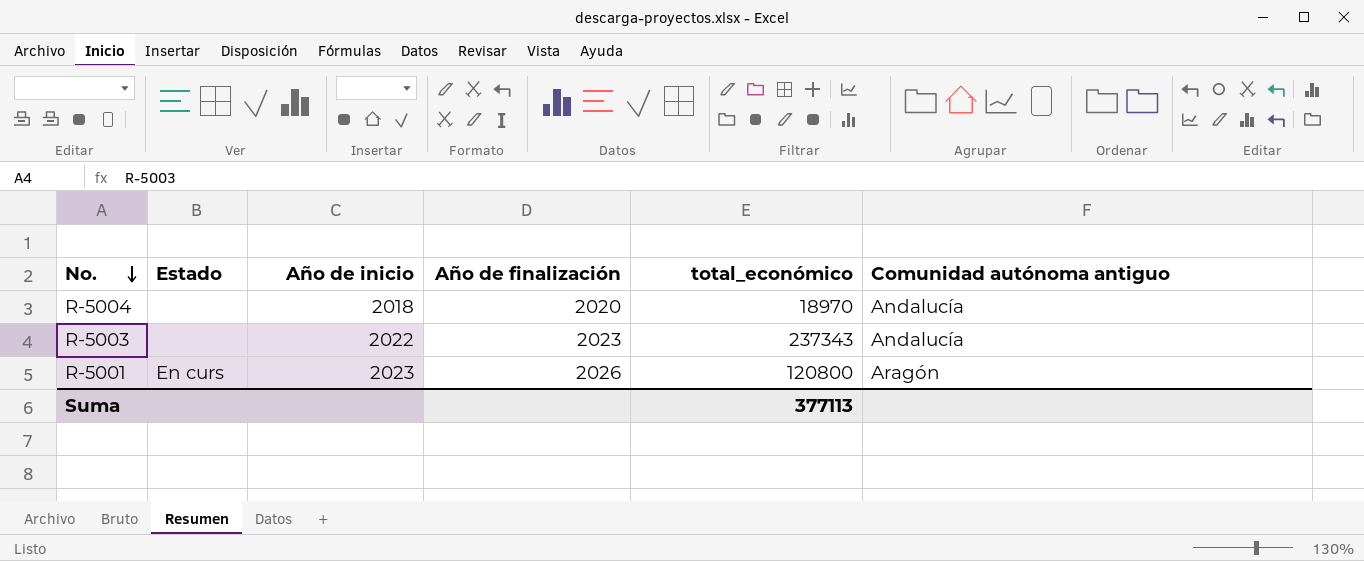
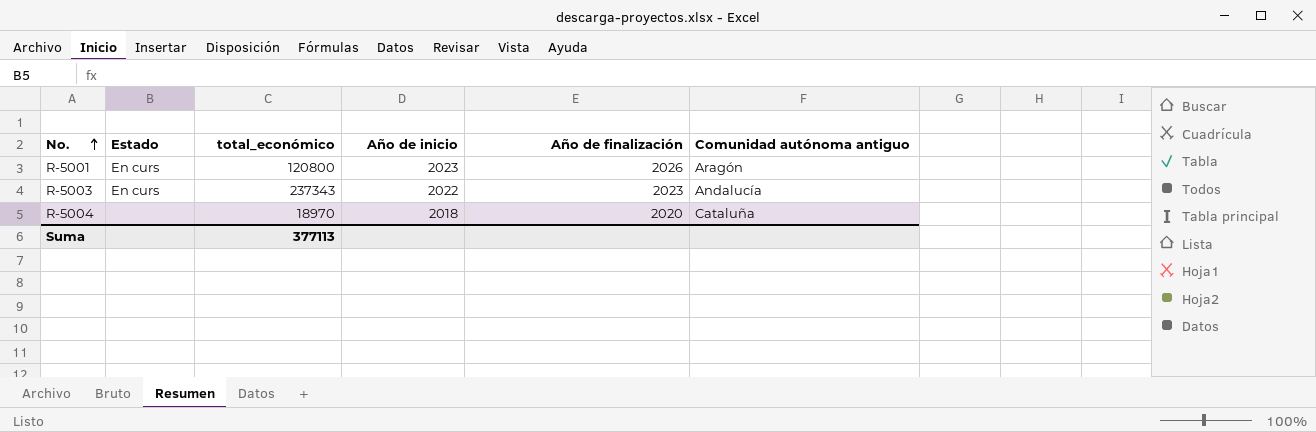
row order: No. descending -> No. ascending
column total_económico | position: 5 -> 3
R-5003 | Estado: none -> En curs
R-5004 | Comunidad autónoma antiguo: Andalucía -> Cataluña

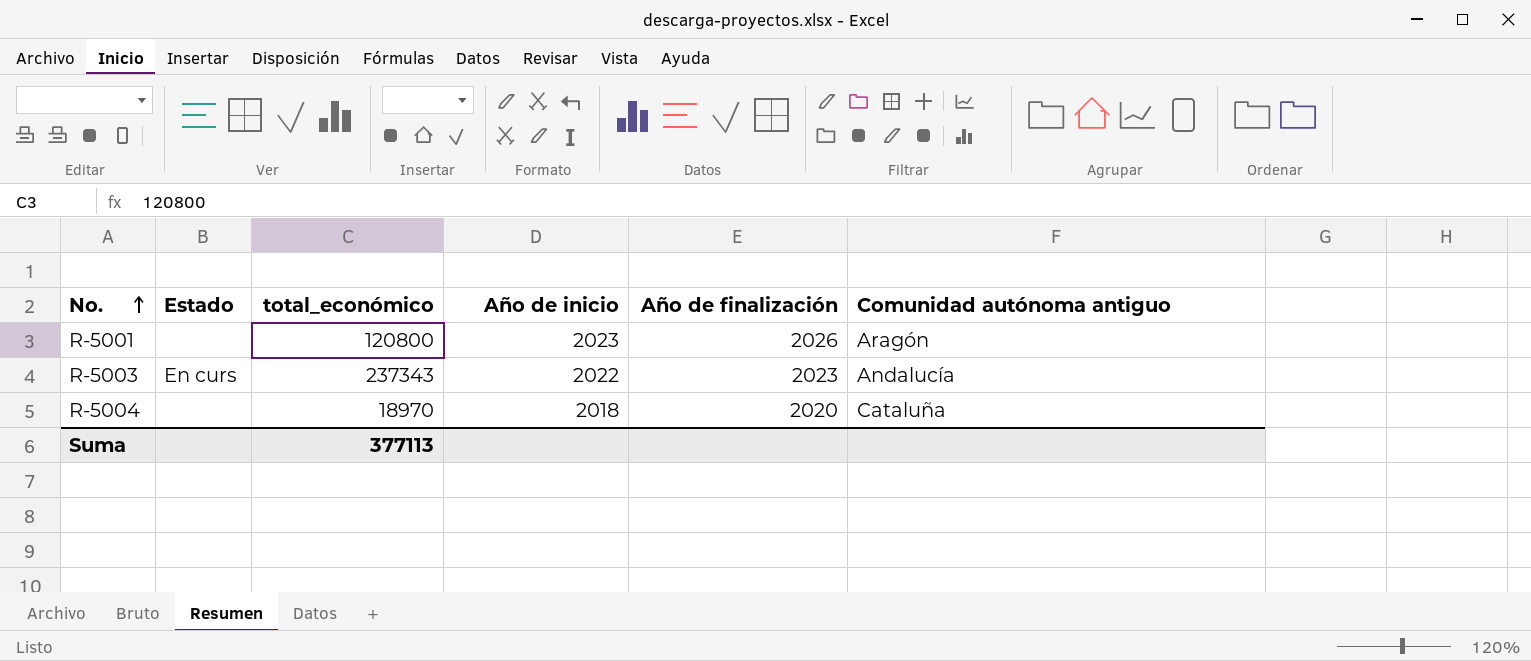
R-5001 | Estado: En curs -> none

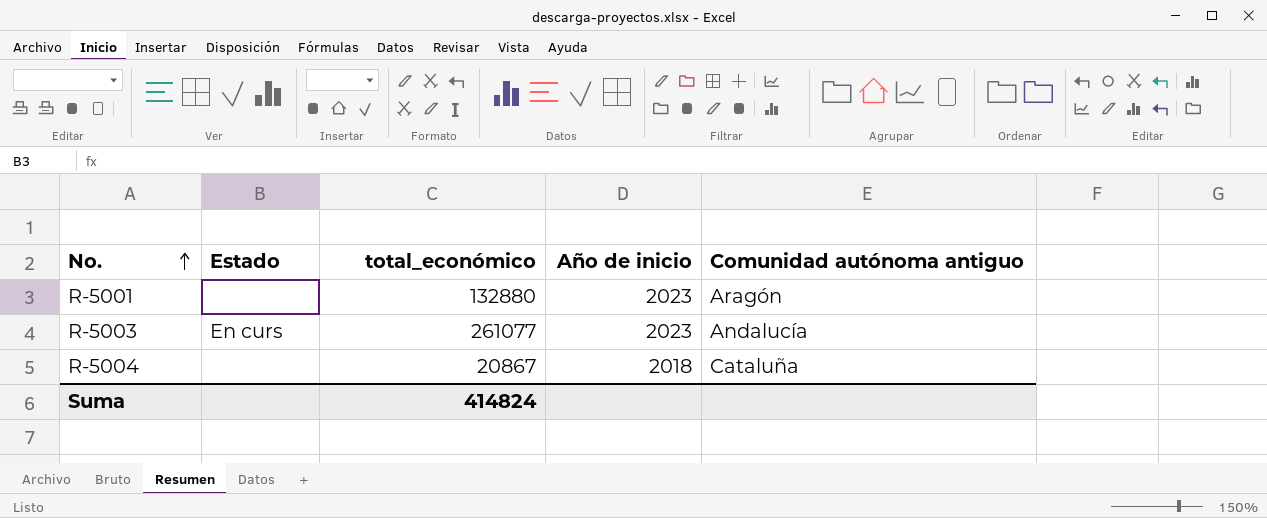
column Año de finalización | position: 5 -> none
R-5001 | total_económico: 120800 -> 132880
R-5003 | total_económico: 237343 -> 261077
R-5003 | Año de inicio: 2022 -> 2023
R-5004 | total_económico: 18970 -> 20867
Suma | total_económico: 377113 -> 414824

